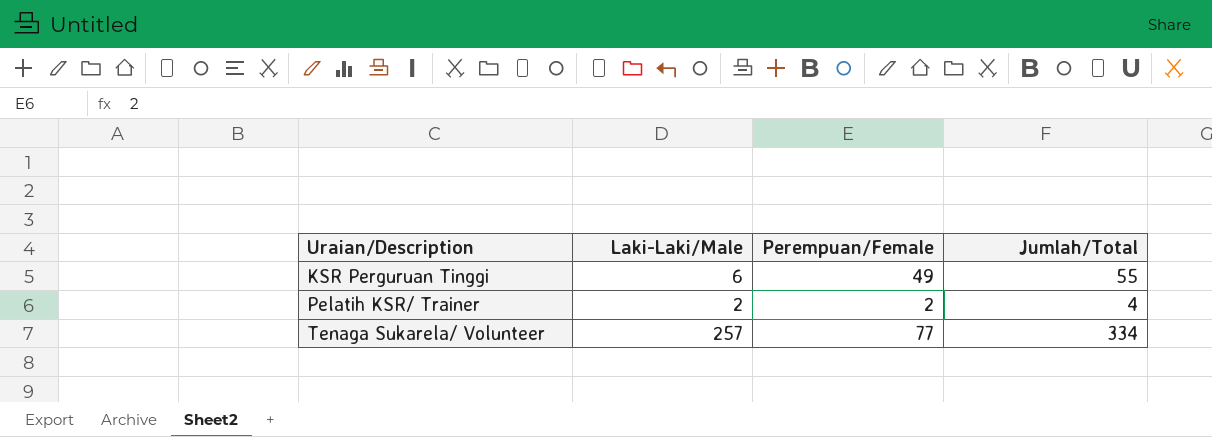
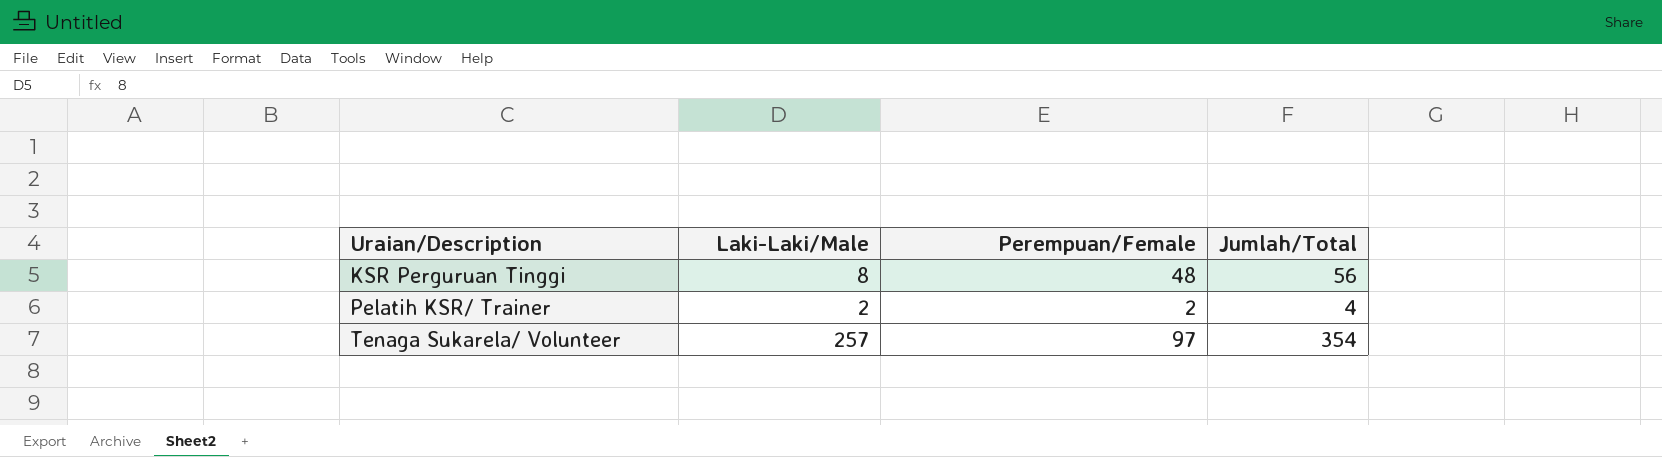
KSR Perguruan Tinggi | Laki-Laki/Male: 6 -> 8
KSR Perguruan Tinggi | Perempuan/Female: 49 -> 48
KSR Perguruan Tinggi | Jumlah/Total: 55 -> 56
Tenaga Sukarela/ Volunteer | Perempuan/Female: 77 -> 97
Tenaga Sukarela/ Volunteer | Jumlah/Total: 334 -> 354

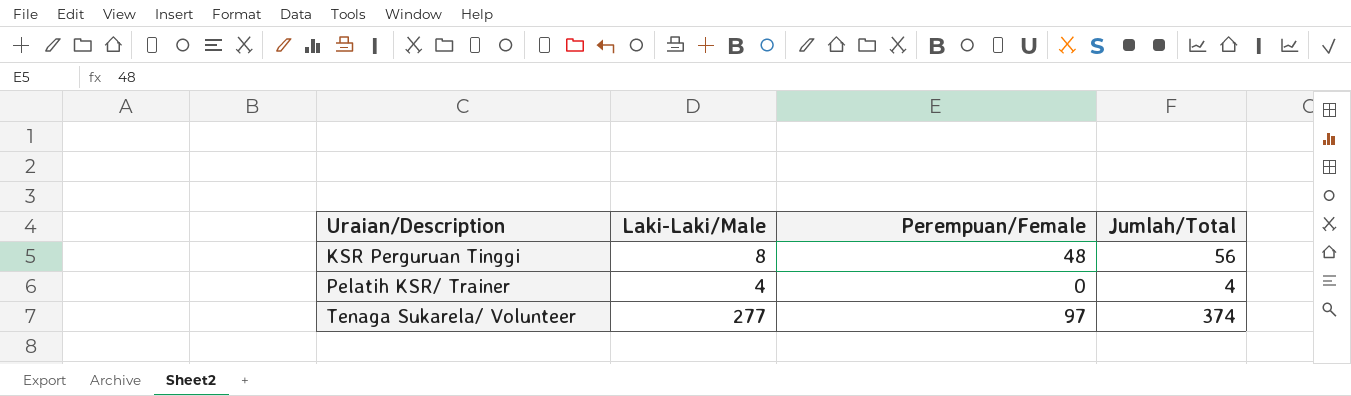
Pelatih KSR/ Trainer | Laki-Laki/Male: 2 -> 4
Pelatih KSR/ Trainer | Perempuan/Female: 2 -> 0
Tenaga Sukarela/ Volunteer | Laki-Laki/Male: 257 -> 277
Tenaga Sukarela/ Volunteer | Jumlah/Total: 354 -> 374

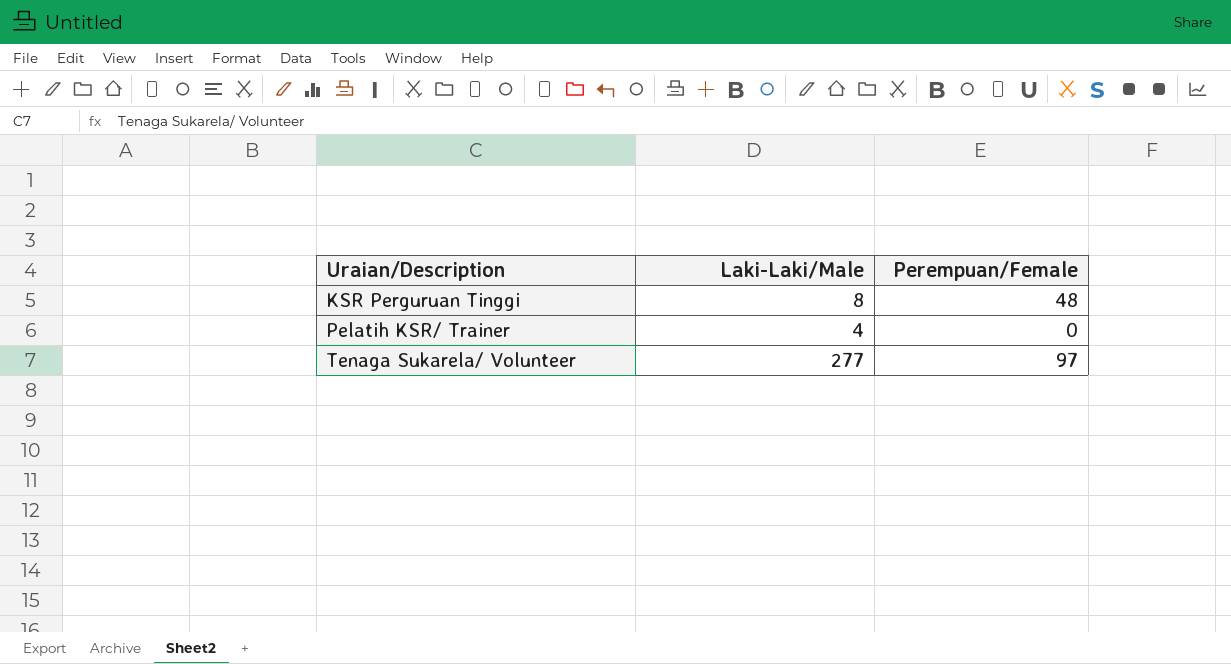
column Jumlah/Total | formula: [Laki-Laki/Male] + [Perempuan/Female] -> none

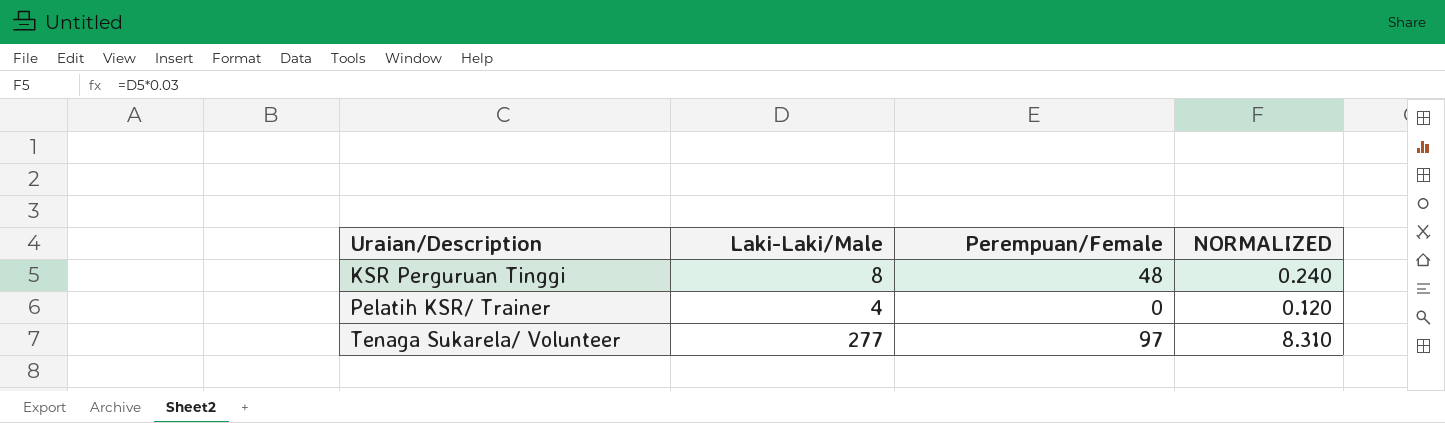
column NORMALIZED | formula: none -> [Laki-Laki/Male] * 0.03

